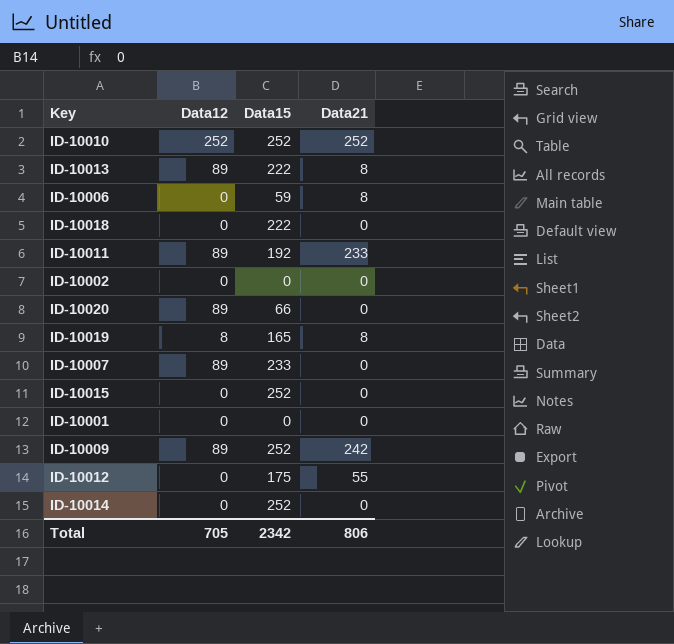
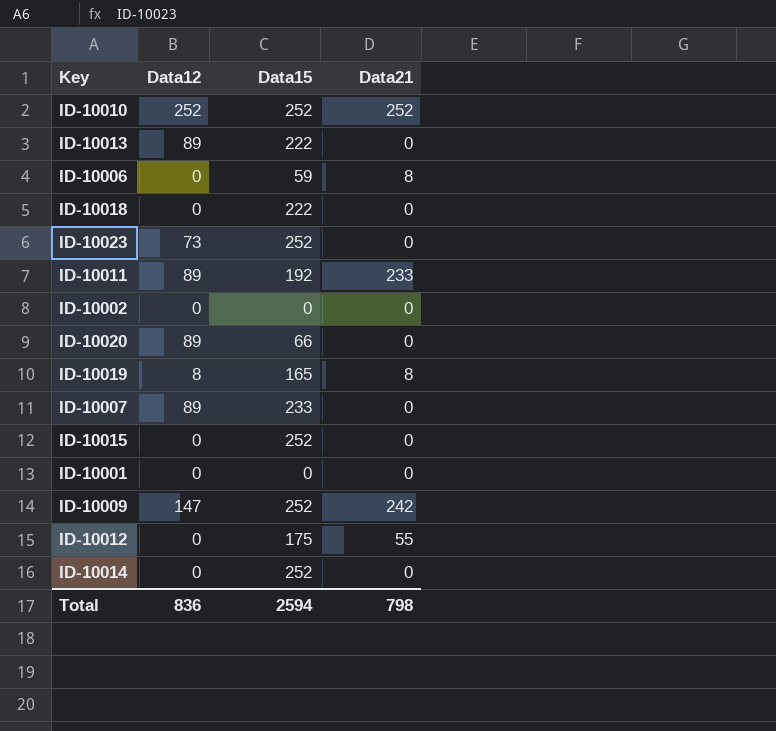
ID-10013 | Data21: 8 -> 0
row ID-10023: none -> 73 | 252 | 0
ID-10009 | Data12: 89 -> 147
Total | Data12: 705 -> 836
Total | Data15: 2342 -> 2594
Total | Data21: 806 -> 798

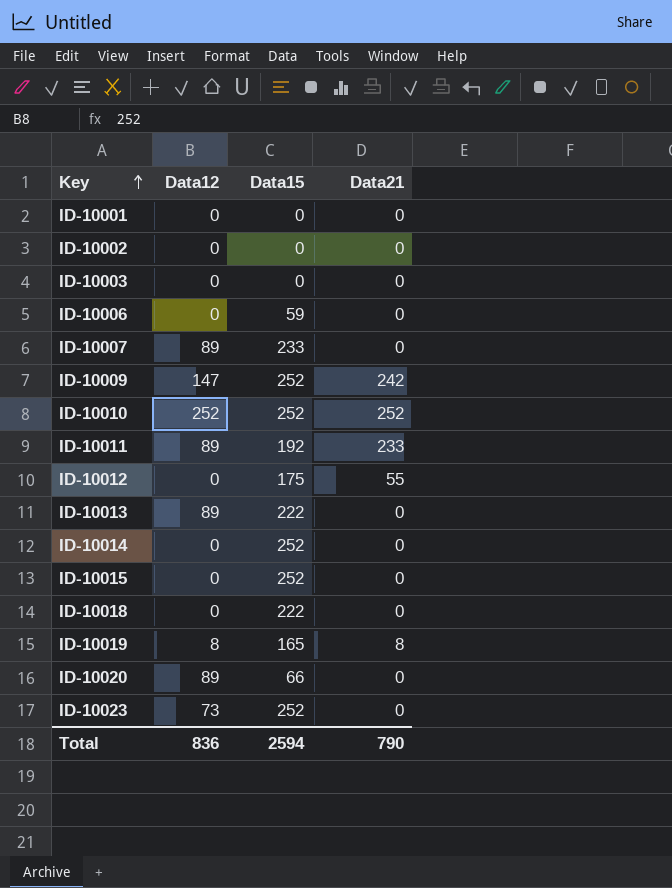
row order: none -> Key ascending
row ID-10003: none -> 0 | 0 | 0
ID-10006 | Data21: 8 -> 0
Total | Data21: 798 -> 790

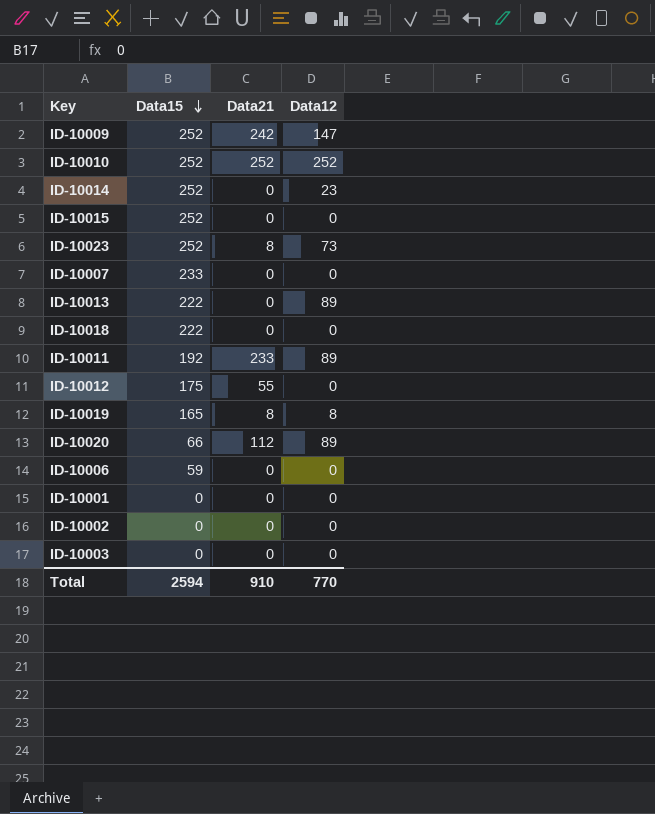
row order: Key ascending -> Data15 descending
column Data12 | position: 2 -> 4
ID-10014 | Data12: 0 -> 23
ID-10023 | Data21: 0 -> 8
ID-10007 | Data12: 89 -> 0
ID-10020 | Data21: 0 -> 112
Total | Data21: 790 -> 910
Total | Data12: 836 -> 770

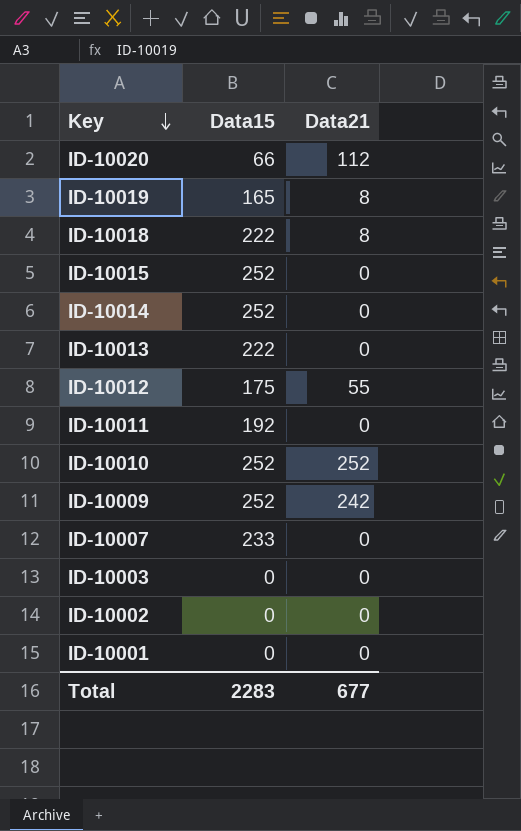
row order: Data15 descending -> Key descending
column Data12 | position: 4 -> none
row ID-10023: 252 | 8 | 73 -> none
row ID-10006: 59 | 0 | 0 -> none
ID-10018 | Data21: 0 -> 8
ID-10011 | Data21: 233 -> 0
Total | Data15: 2594 -> 2283
Total | Data21: 910 -> 677

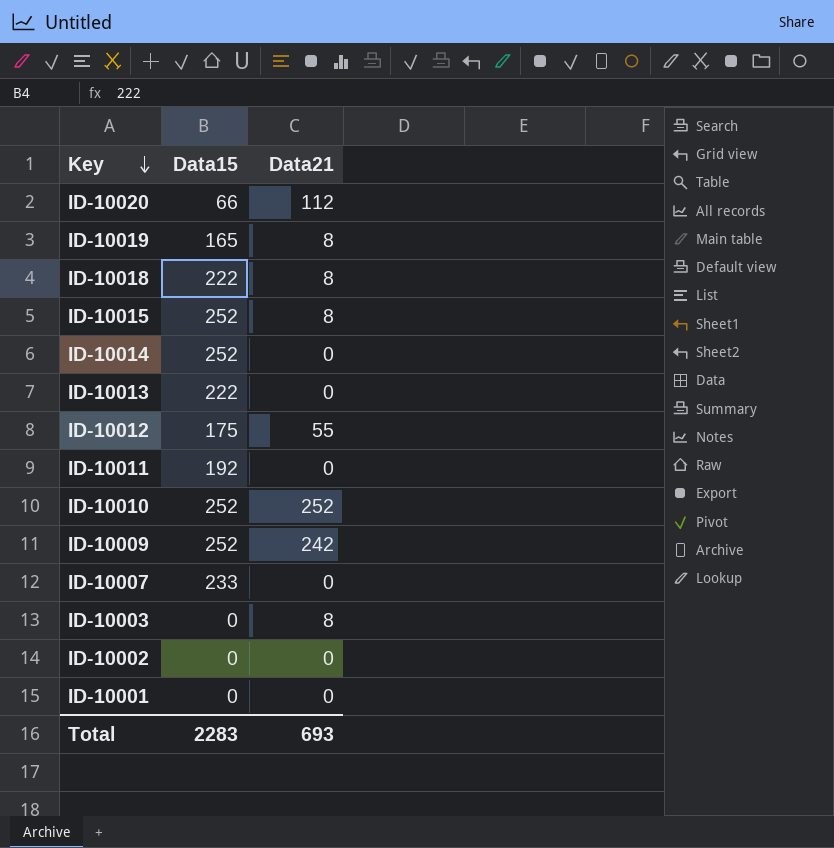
ID-10015 | Data21: 0 -> 8
ID-10003 | Data21: 0 -> 8
Total | Data21: 677 -> 693

